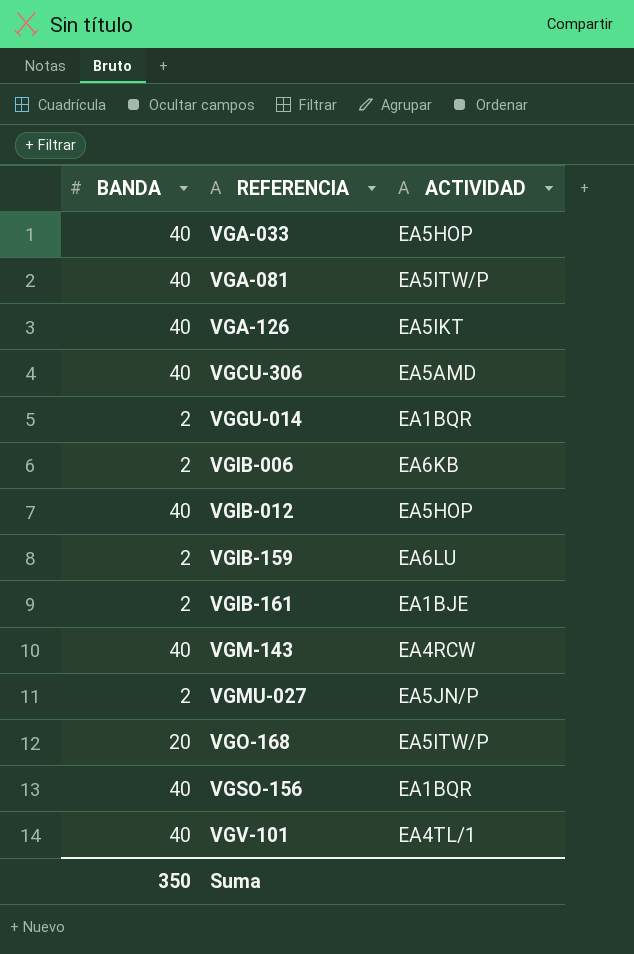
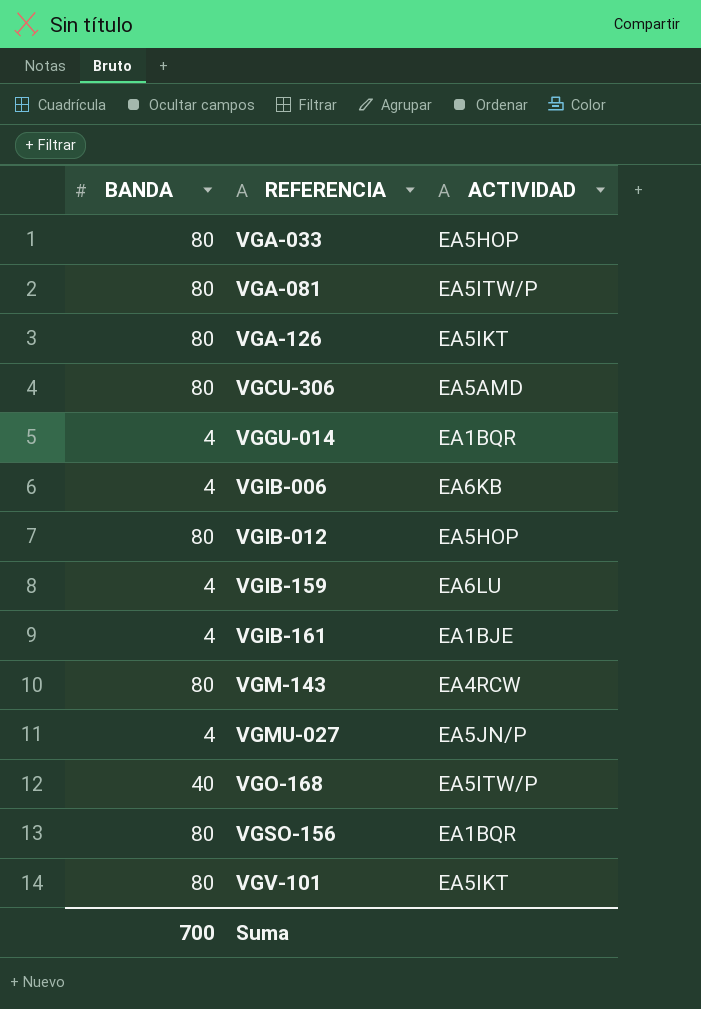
VGA-033 | BANDA: 40 -> 80
VGA-081 | BANDA: 40 -> 80
VGA-126 | BANDA: 40 -> 80
VGCU-306 | BANDA: 40 -> 80
VGGU-014 | BANDA: 2 -> 4
VGIB-006 | BANDA: 2 -> 4
VGIB-012 | BANDA: 40 -> 80
VGIB-159 | BANDA: 2 -> 4
VGIB-161 | BANDA: 2 -> 4
VGM-143 | BANDA: 40 -> 80
VGMU-027 | BANDA: 2 -> 4
VGO-168 | BANDA: 20 -> 40
VGSO-156 | BANDA: 40 -> 80
VGV-101 | BANDA: 40 -> 80
VGV-101 | ACTIVIDAD: EA4TL/1 -> EA5IKT
Suma | BANDA: 350 -> 700

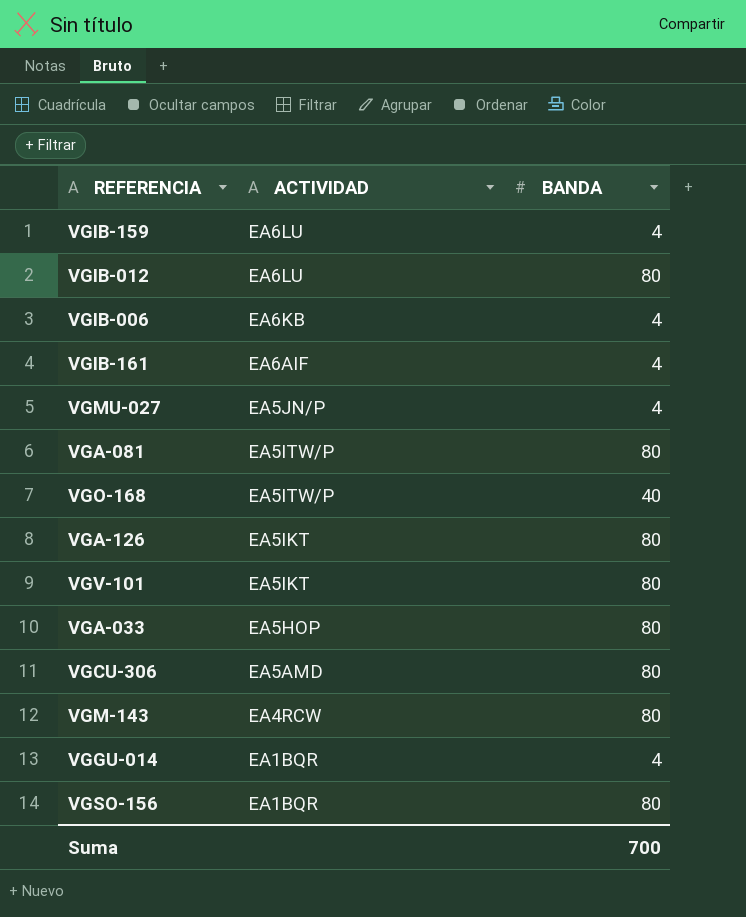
row order: REFERENCIA ascending -> ACTIVIDAD descending
column BANDA | position: 1 -> 3
VGIB-012 | ACTIVIDAD: EA5HOP -> EA6LU
VGIB-161 | ACTIVIDAD: EA1BJE -> EA6AIF

